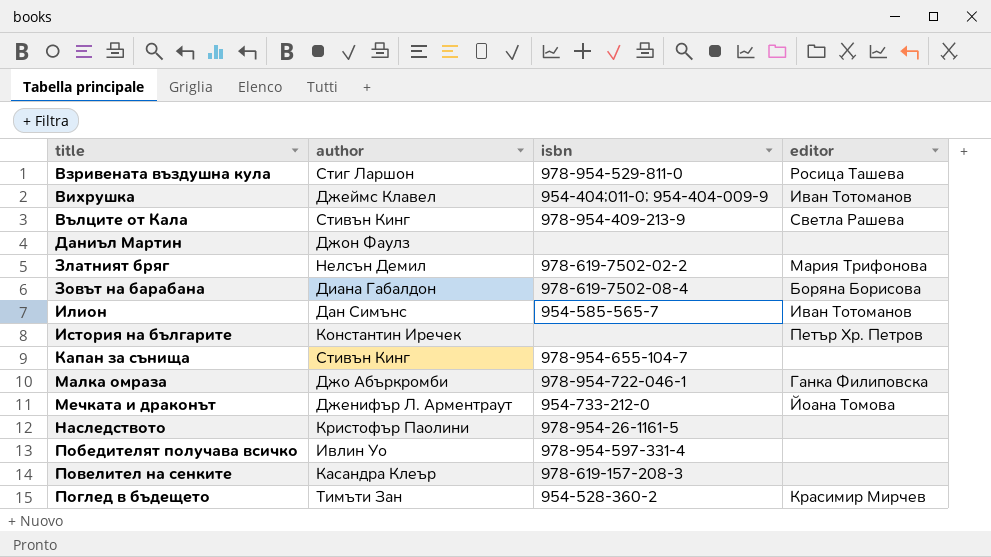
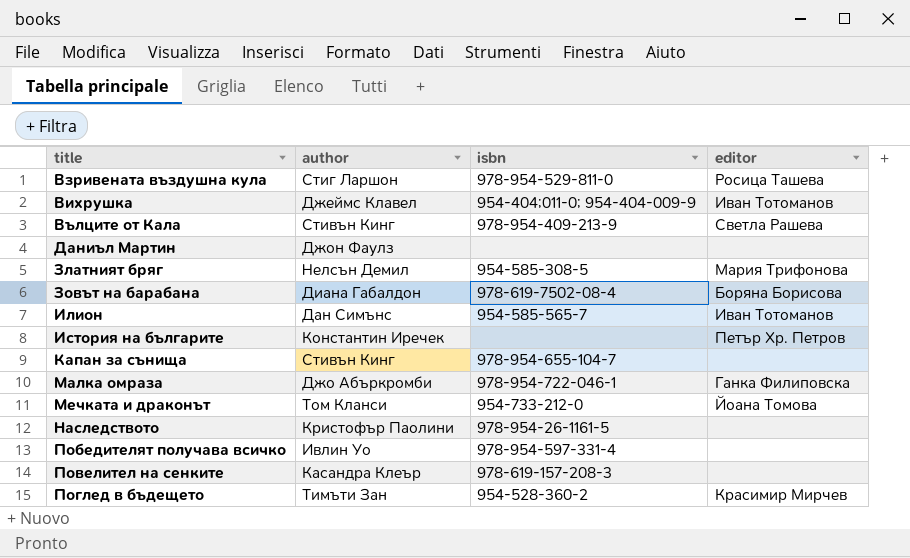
Златният бряг | isbn: 978-619-7502-02-2 -> 954-585-308-5
Мечката и драконът | author: Дженифър Л. Арментраут -> Том Кланси

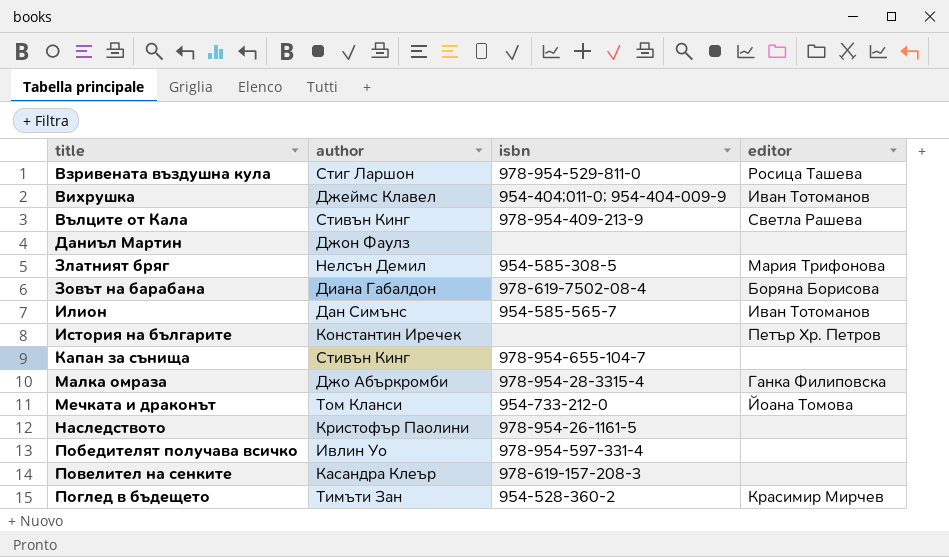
Малка омраза | isbn: 978-954-722-046-1 -> 978-954-28-3315-4

